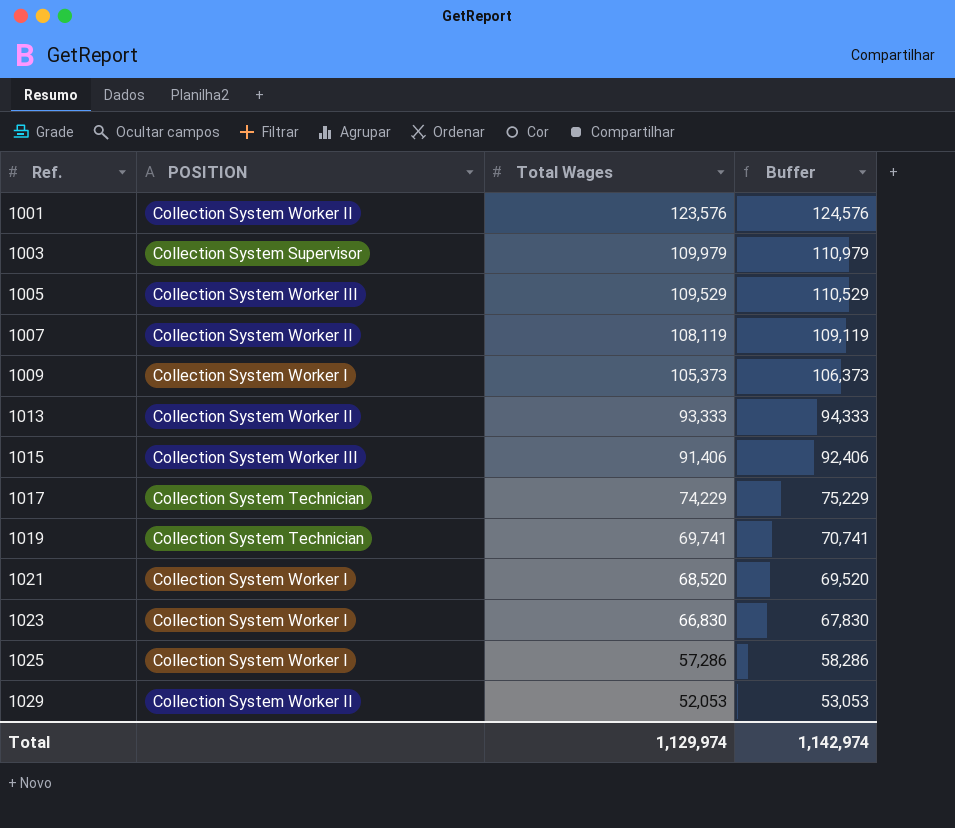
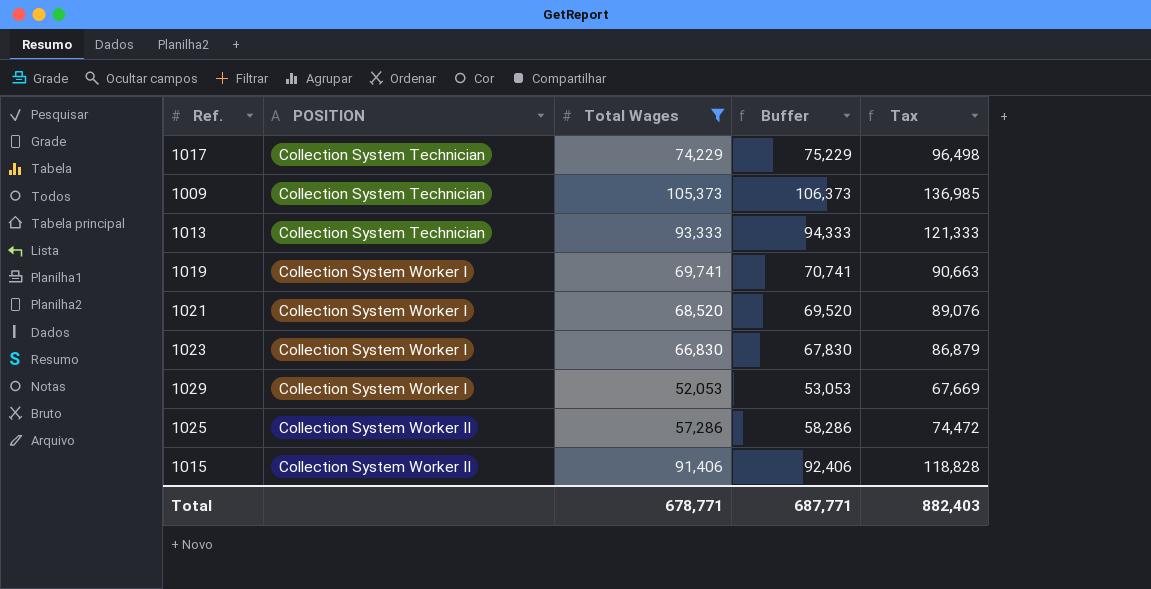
filter: none -> Total Wages <= 105,373
row order: Ref. ascending -> POSITION ascending
column Tax | formula: none -> [Total Wages] * 1.3
1009 | POSITION: Collection System Worker I -> Collection System Technician
1013 | POSITION: Collection System Worker II -> Collection System Technician
1019 | POSITION: Collection System Technician -> Collection System Worker I
1029 | POSITION: Collection System Worker II -> Collection System Worker I
1025 | POSITION: Collection System Worker I -> Collection System Worker II
1015 | POSITION: Collection System Worker III -> Collection System Worker II
Total | Total Wages: 1,129,974 -> 678,771
Total | Buffer: 1,142,974 -> 687,771

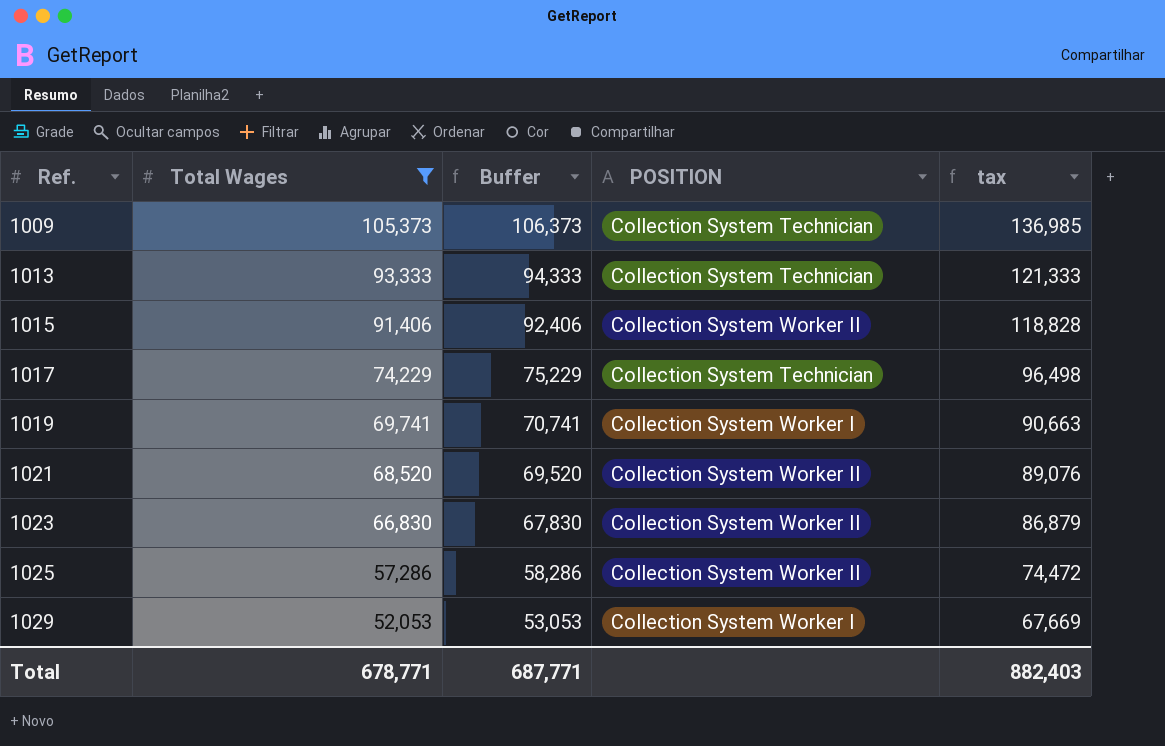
row order: POSITION ascending -> Ref. ascending
column POSITION | position: 2 -> 4
column name: Tax -> tax
1021 | POSITION: Collection System Worker I -> Collection System Worker II
1023 | POSITION: Collection System Worker I -> Collection System Worker II

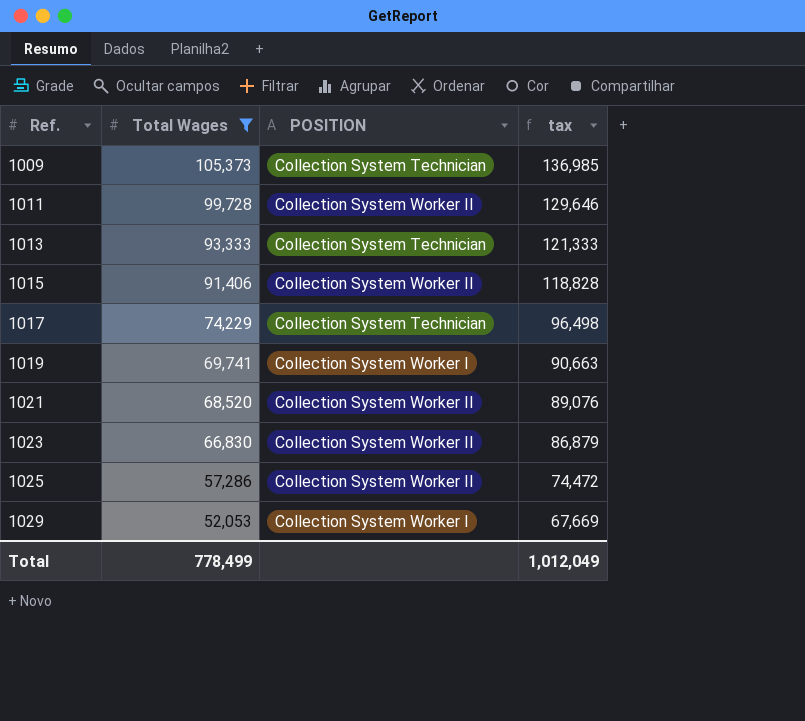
column Buffer | formula: [Total Wages] + 1000 -> none
row 1011: none -> 99,728 | Collection System Worker II | 129,646
Total | Total Wages: 678,771 -> 778,499
Total | tax: 882,403 -> 1,012,049

